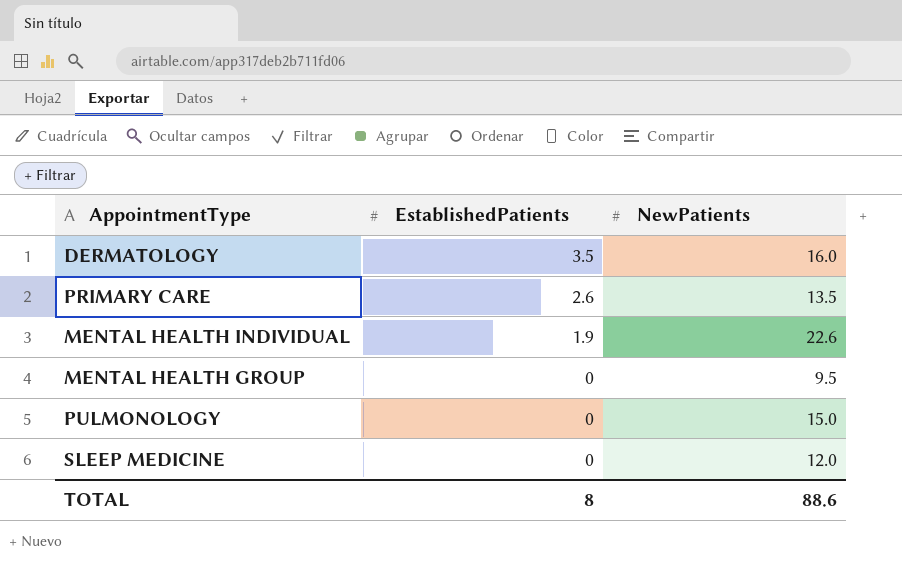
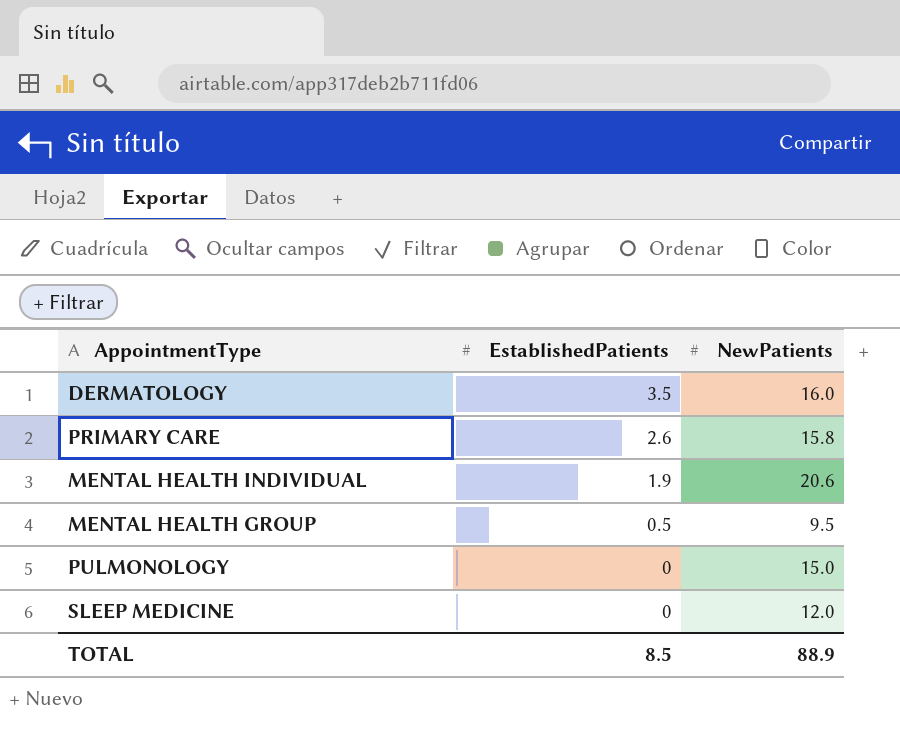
PRIMARY CARE | NewPatients: 13.5 -> 15.8
MENTAL HEALTH INDIVIDUAL | NewPatients: 22.6 -> 20.6
MENTAL HEALTH GROUP | EstablishedPatients: 0 -> 0.5
TOTAL | EstablishedPatients: 8 -> 8.5
TOTAL | NewPatients: 88.6 -> 88.9

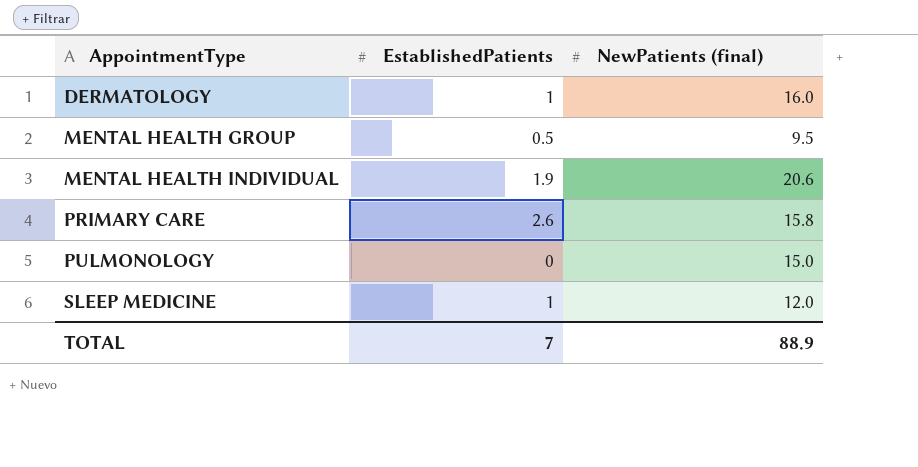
row order: EstablishedPatients descending -> AppointmentType ascending
column name: NewPatients -> NewPatients (final)
DERMATOLOGY | EstablishedPatients: 3.5 -> 1
SLEEP MEDICINE | EstablishedPatients: 0 -> 1
TOTAL | EstablishedPatients: 8.5 -> 7

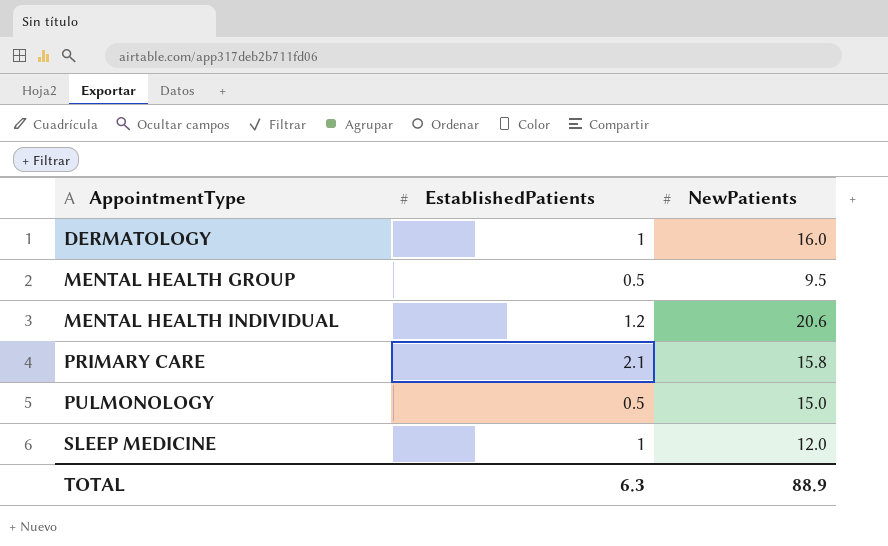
column name: NewPatients (final) -> NewPatients
MENTAL HEALTH INDIVIDUAL | EstablishedPatients: 1.9 -> 1.2
PRIMARY CARE | EstablishedPatients: 2.6 -> 2.1
PULMONOLOGY | EstablishedPatients: 0 -> 0.5
TOTAL | EstablishedPatients: 7 -> 6.3

